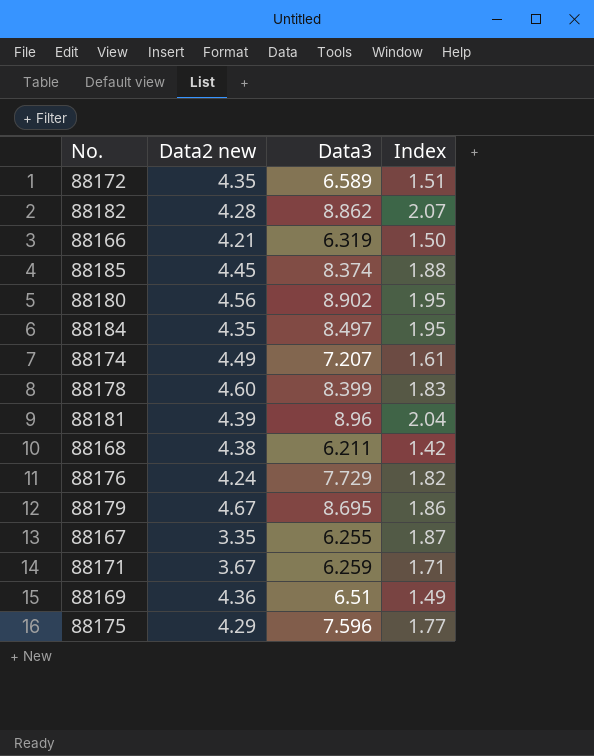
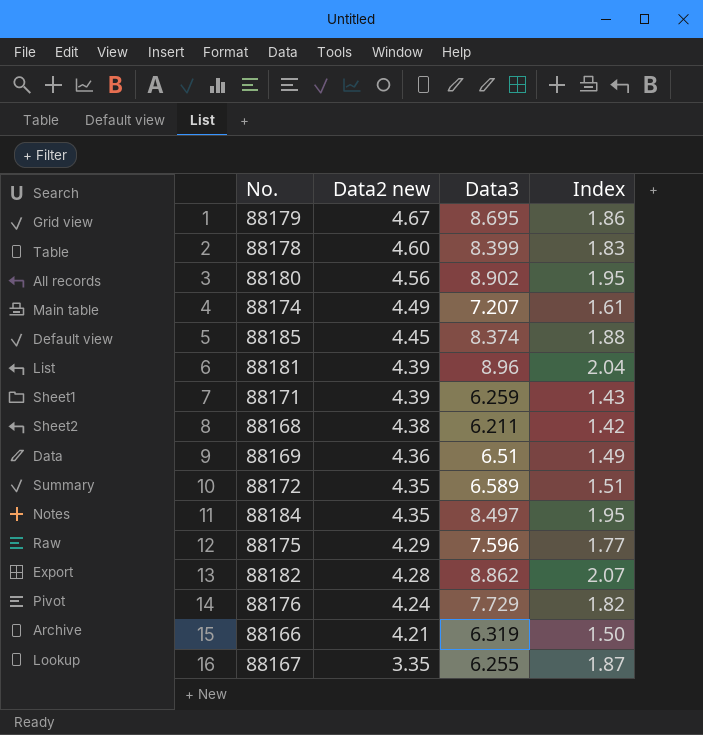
row order: none -> Data2 new descending
88171 | Data2 new: 3.67 -> 4.39
88171 | Index: 1.71 -> 1.43

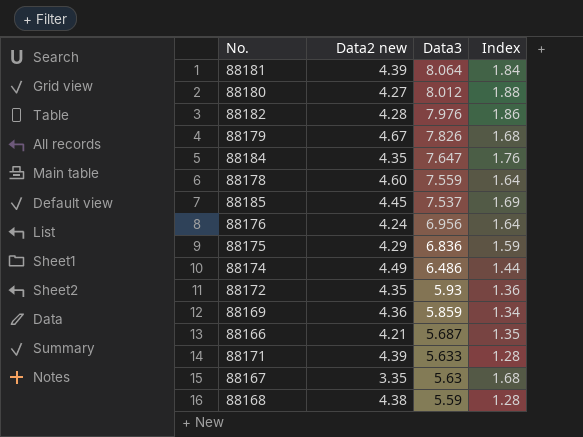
row order: Data2 new descending -> Data3 descending
88181 | Data3: 8.96 -> 8.064
88181 | Index: 2.04 -> 1.84
88180 | Data2 new: 4.56 -> 4.27
88180 | Data3: 8.902 -> 8.012
88180 | Index: 1.95 -> 1.88
88182 | Data3: 8.862 -> 7.976
88182 | Index: 2.07 -> 1.86
88179 | Data3: 8.695 -> 7.826
88179 | Index: 1.86 -> 1.68
88184 | Data3: 8.497 -> 7.647
88184 | Index: 1.95 -> 1.76
88178 | Data3: 8.399 -> 7.559
88178 | Index: 1.83 -> 1.64
88185 | Data3: 8.374 -> 7.537
88185 | Index: 1.88 -> 1.69
88176 | Data3: 7.729 -> 6.956
88176 | Index: 1.82 -> 1.64
88175 | Data3: 7.596 -> 6.836
88175 | Index: 1.77 -> 1.59
88174 | Data3: 7.207 -> 6.486
88174 | Index: 1.61 -> 1.44
88172 | Data3: 6.589 -> 5.93
88172 | Index: 1.51 -> 1.36
88169 | Data3: 6.51 -> 5.859
88169 | Index: 1.49 -> 1.34
88166 | Data3: 6.319 -> 5.687
88166 | Index: 1.50 -> 1.35
88171 | Data3: 6.259 -> 5.633
88171 | Index: 1.43 -> 1.28
88167 | Data3: 6.255 -> 5.63
88167 | Index: 1.87 -> 1.68
88168 | Data3: 6.211 -> 5.59
88168 | Index: 1.42 -> 1.28

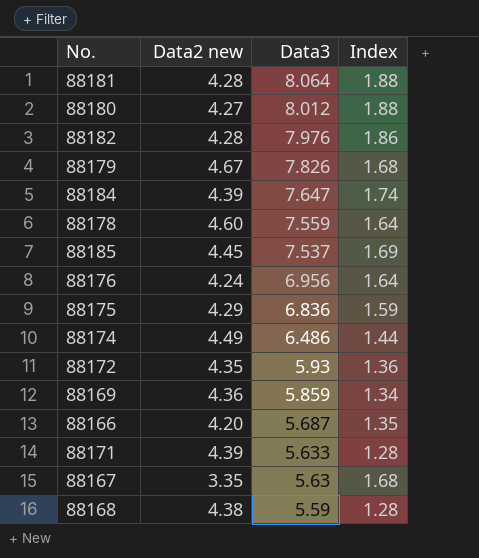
88181 | Data2 new: 4.39 -> 4.28
88181 | Index: 1.84 -> 1.88
88184 | Data2 new: 4.35 -> 4.39
88184 | Index: 1.76 -> 1.74
88166 | Data2 new: 4.21 -> 4.20

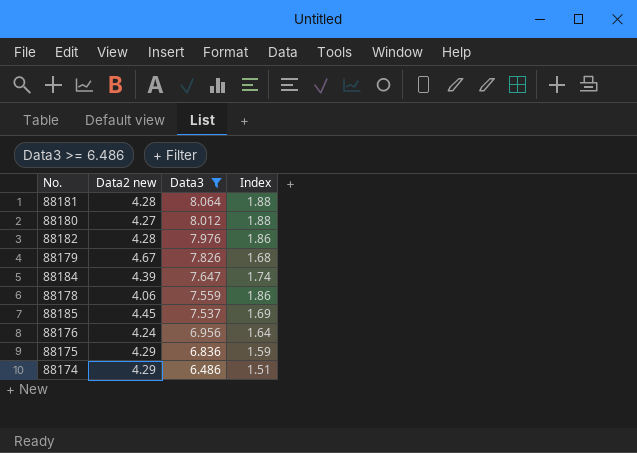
filter: none -> Data3 >= 6.486
88178 | Data2 new: 4.60 -> 4.06
88178 | Index: 1.64 -> 1.86
88174 | Data2 new: 4.49 -> 4.29
88174 | Index: 1.44 -> 1.51

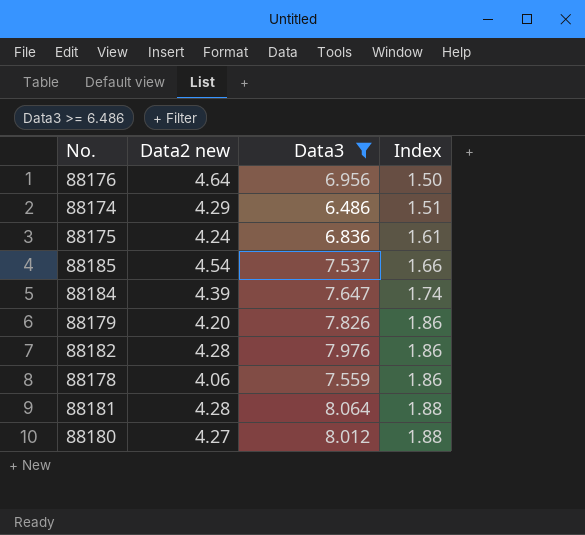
row order: Data3 descending -> Index ascending
88176 | Data2 new: 4.24 -> 4.64
88176 | Index: 1.64 -> 1.50
88175 | Data2 new: 4.29 -> 4.24
88175 | Index: 1.59 -> 1.61
88185 | Data2 new: 4.45 -> 4.54
88185 | Index: 1.69 -> 1.66
88179 | Data2 new: 4.67 -> 4.20
88179 | Index: 1.68 -> 1.86

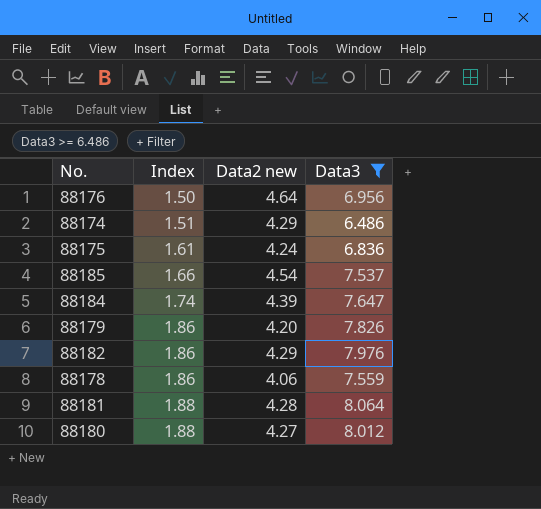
column Index | position: 4 -> 2
88182 | Data2 new: 4.28 -> 4.29

